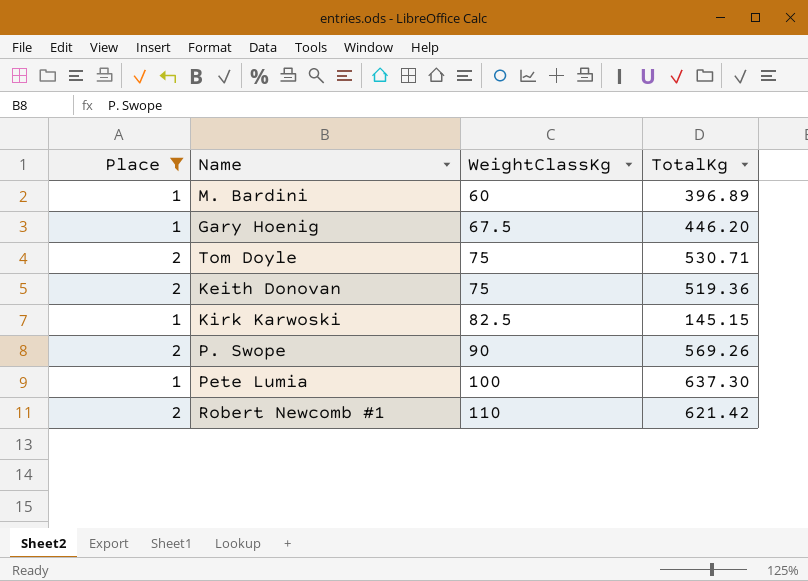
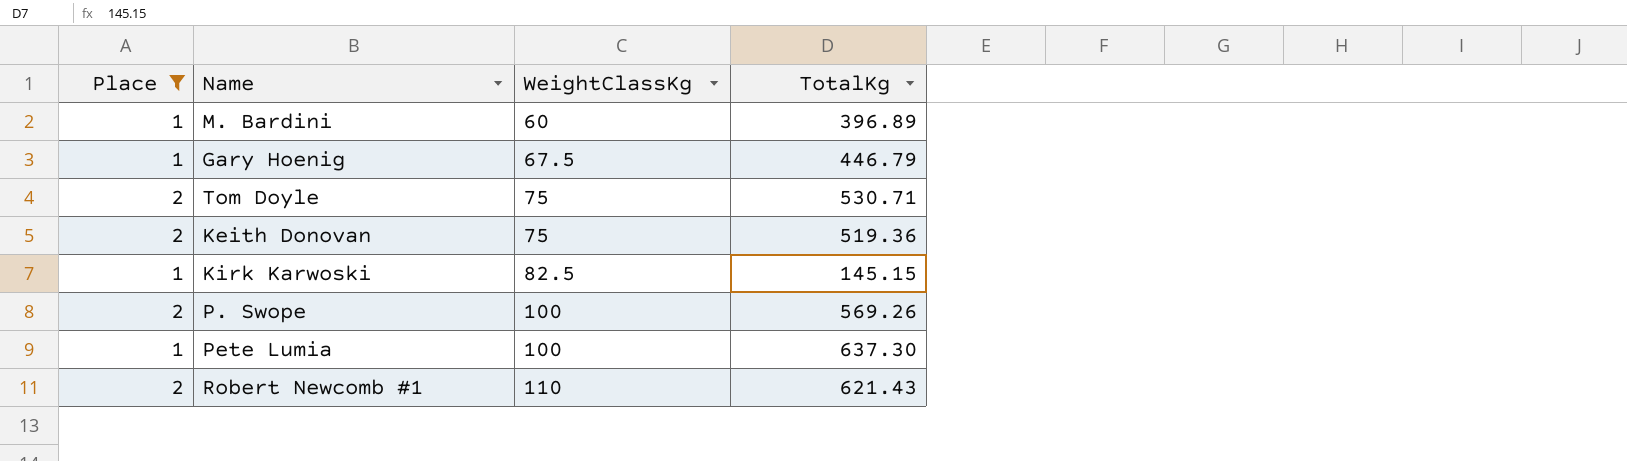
Gary Hoenig | TotalKg: 446.20 -> 446.79
P. Swope | WeightClassKg: 90 -> 100
Robert Newcomb #1 | TotalKg: 621.42 -> 621.43

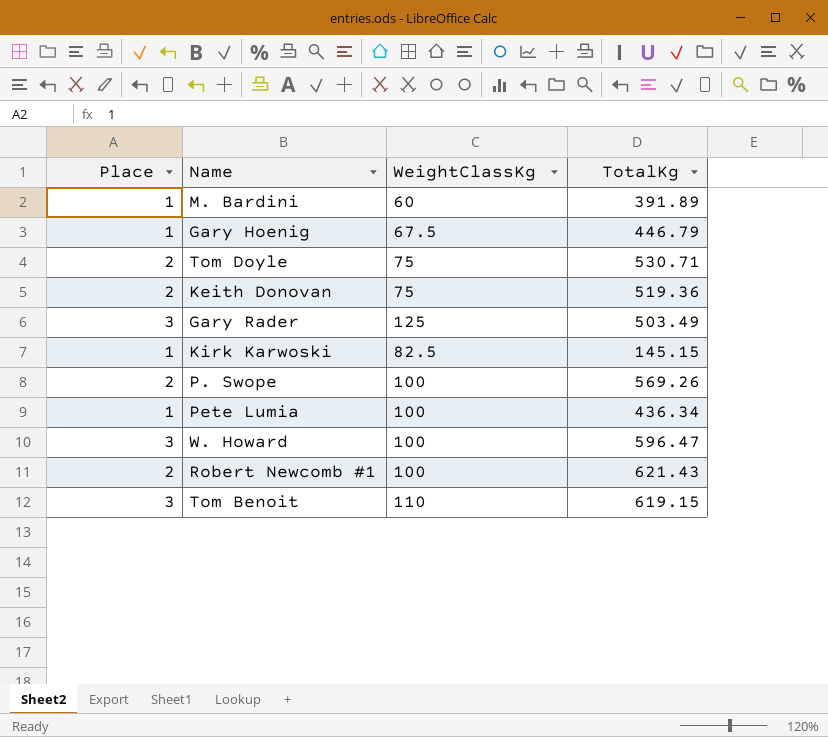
filter: Place != 3 -> none
M. Bardini | TotalKg: 396.89 -> 391.89
Pete Lumia | TotalKg: 637.30 -> 436.34
Robert Newcomb #1 | WeightClassKg: 110 -> 100

